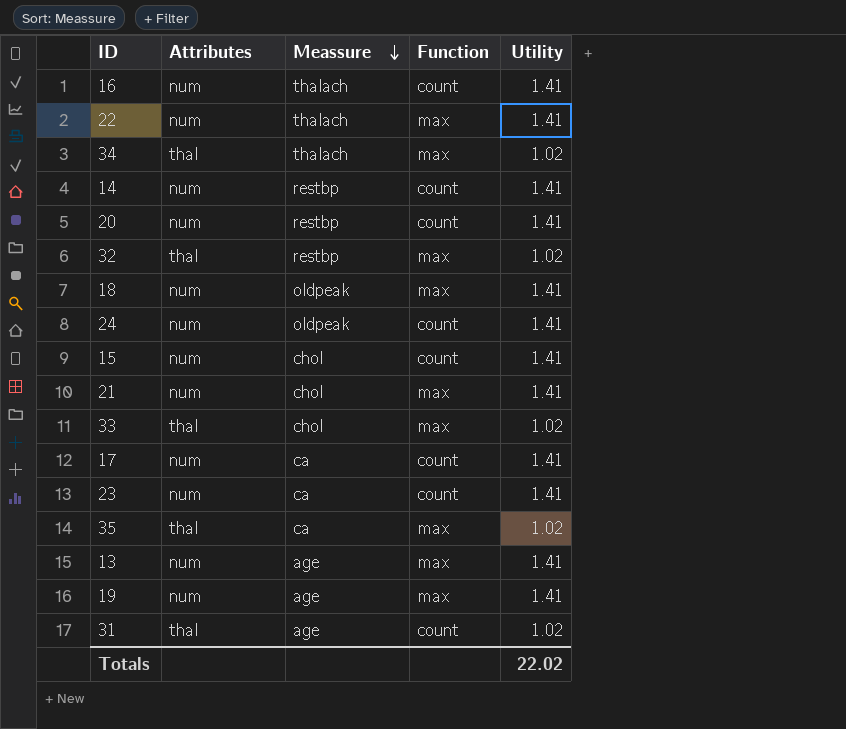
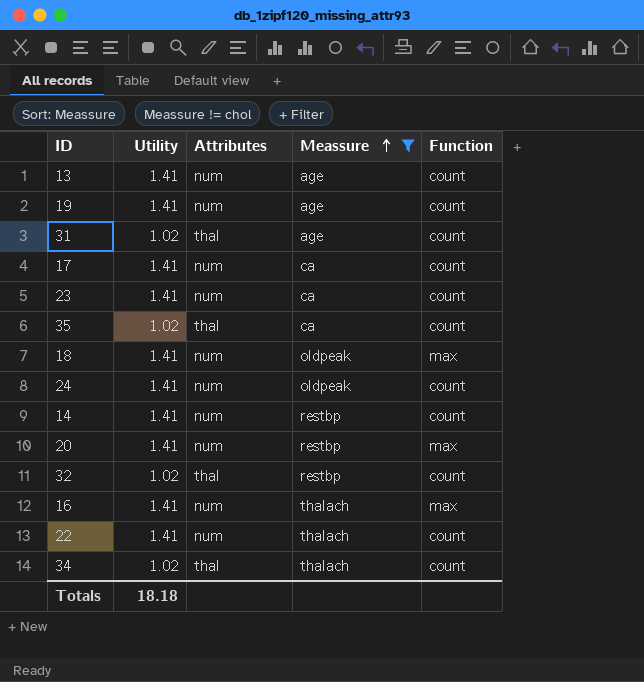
filter: none -> Meassure != chol
row order: Meassure descending -> Meassure ascending
column Utility | position: 5 -> 2
13 | Function: max -> count
19 | Function: max -> count
35 | Function: max -> count
20 | Function: count -> max
32 | Function: max -> count
16 | Function: count -> max
22 | Function: max -> count
34 | Function: max -> count
Totals | Utility: 22.02 -> 18.18

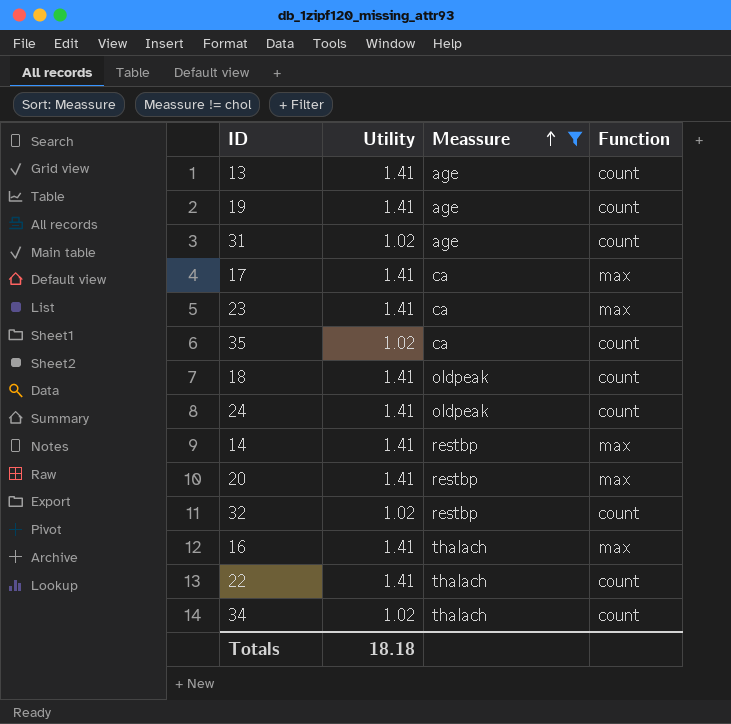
column Attributes | position: 3 -> none
17 | Function: count -> max
23 | Function: count -> max
18 | Function: max -> count
14 | Function: count -> max

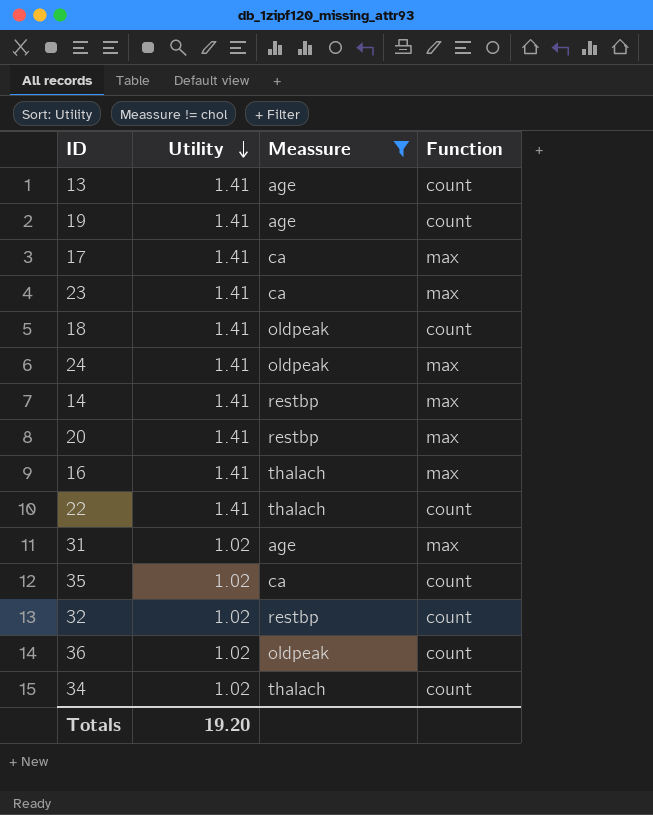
row order: Meassure ascending -> Utility descending
24 | Function: count -> max
31 | Function: count -> max
row 36: none -> 1.02 | oldpeak | count
Totals | Utility: 18.18 -> 19.20

